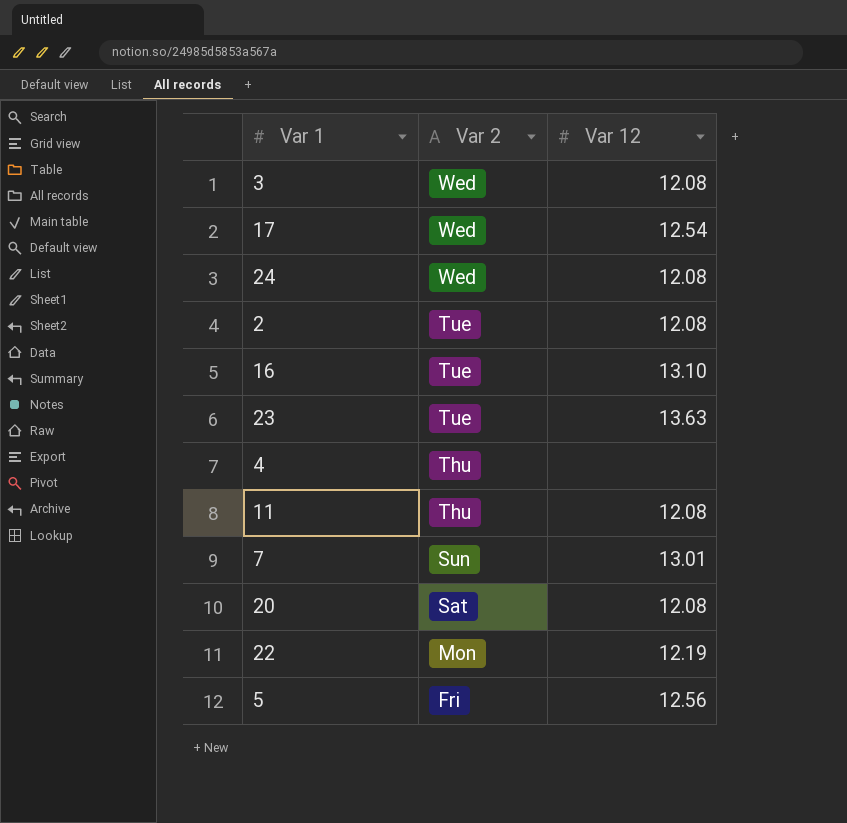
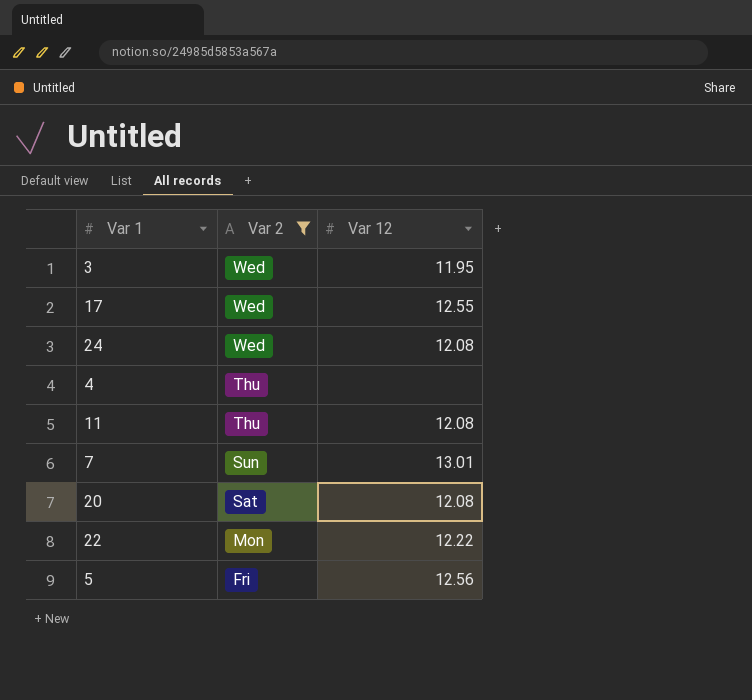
filter: none -> Var 2 != Tue
3 | Var 12: 12.08 -> 11.95
17 | Var 12: 12.54 -> 12.55
22 | Var 12: 12.19 -> 12.22

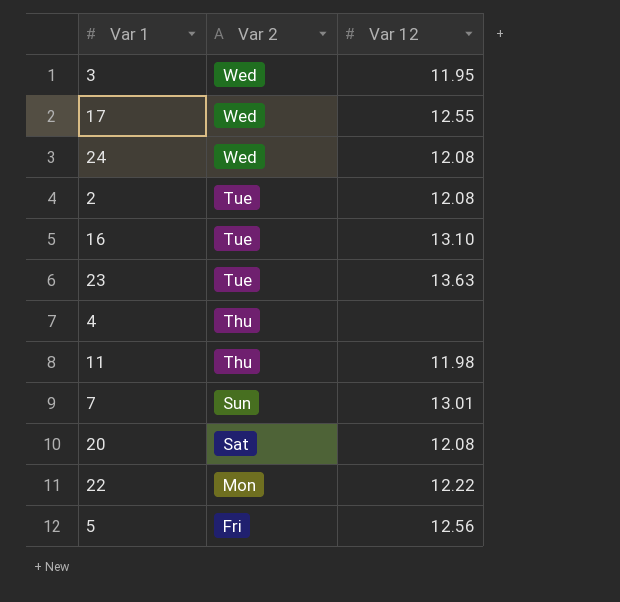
filter: Var 2 != Tue -> none
11 | Var 12: 12.08 -> 11.98

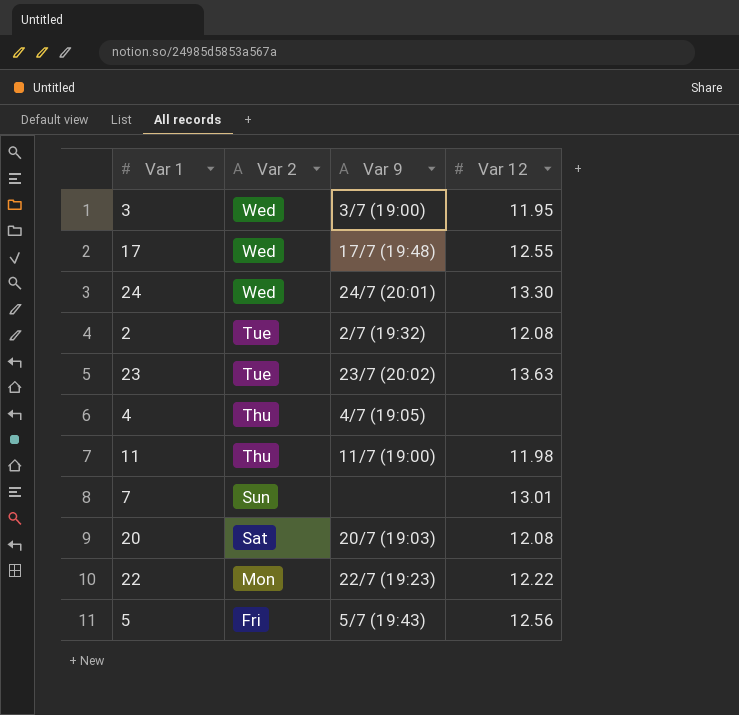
column Var 9 | position: none -> 3
row 16: Tue | 13.10 -> none
24 | Var 12: 12.08 -> 13.30

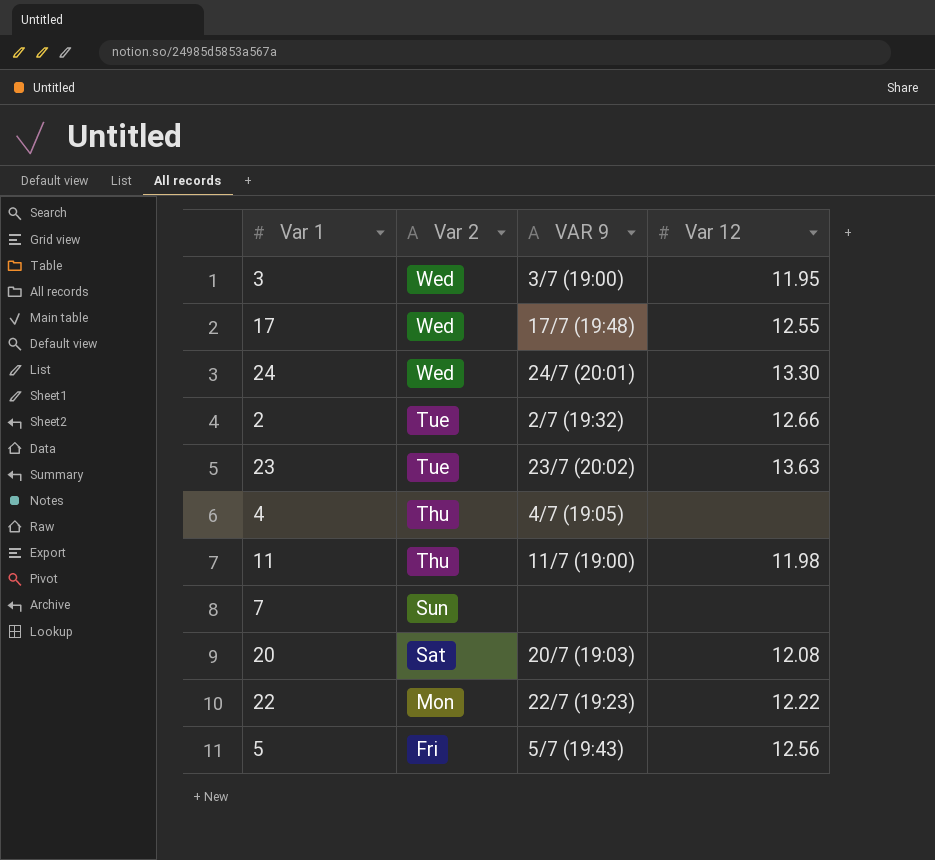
column name: Var 9 -> VAR 9
2 | Var 12: 12.08 -> 12.66
7 | Var 12: 13.01 -> none

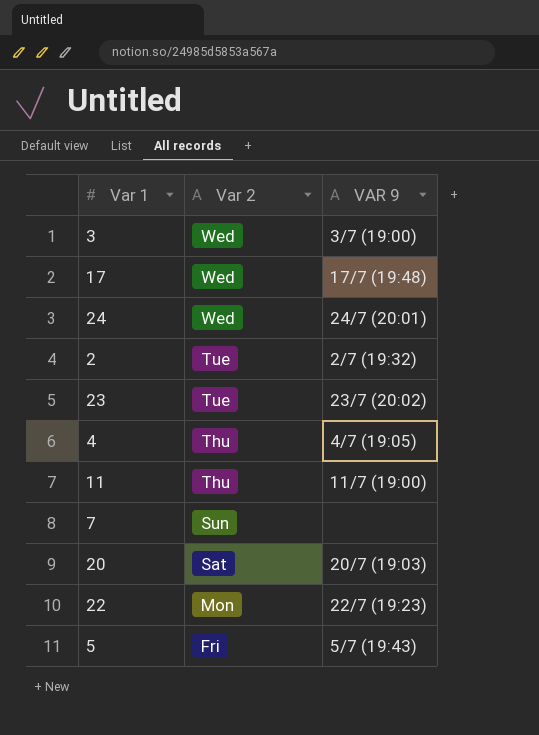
column Var 12 | position: 4 -> none

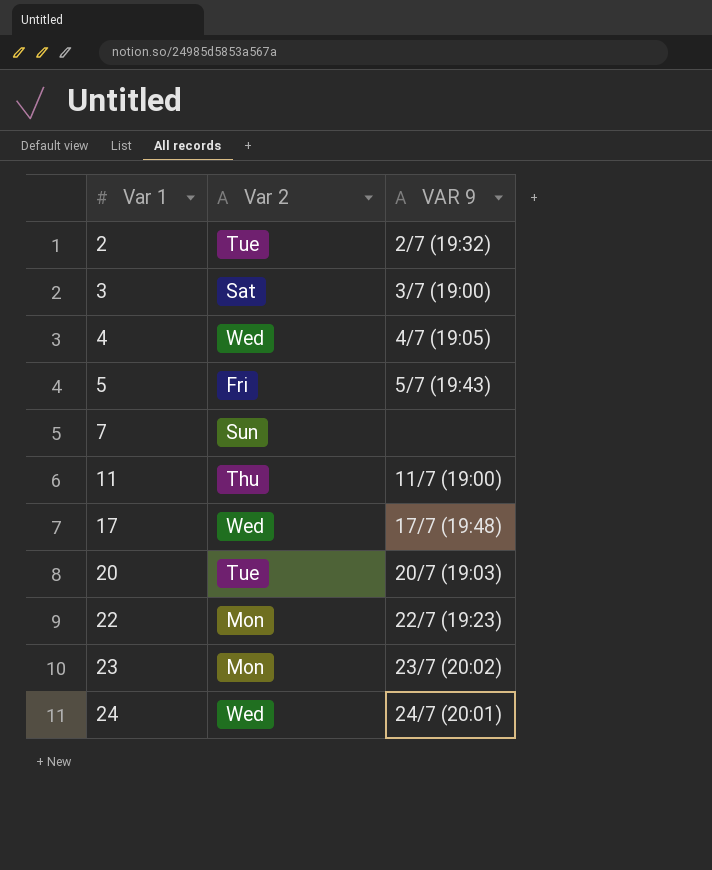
row order: Var 2 descending -> Var 1 ascending
3 | Var 2: Wed -> Sat
4 | Var 2: Thu -> Wed
20 | Var 2: Sat -> Tue
23 | Var 2: Tue -> Mon

